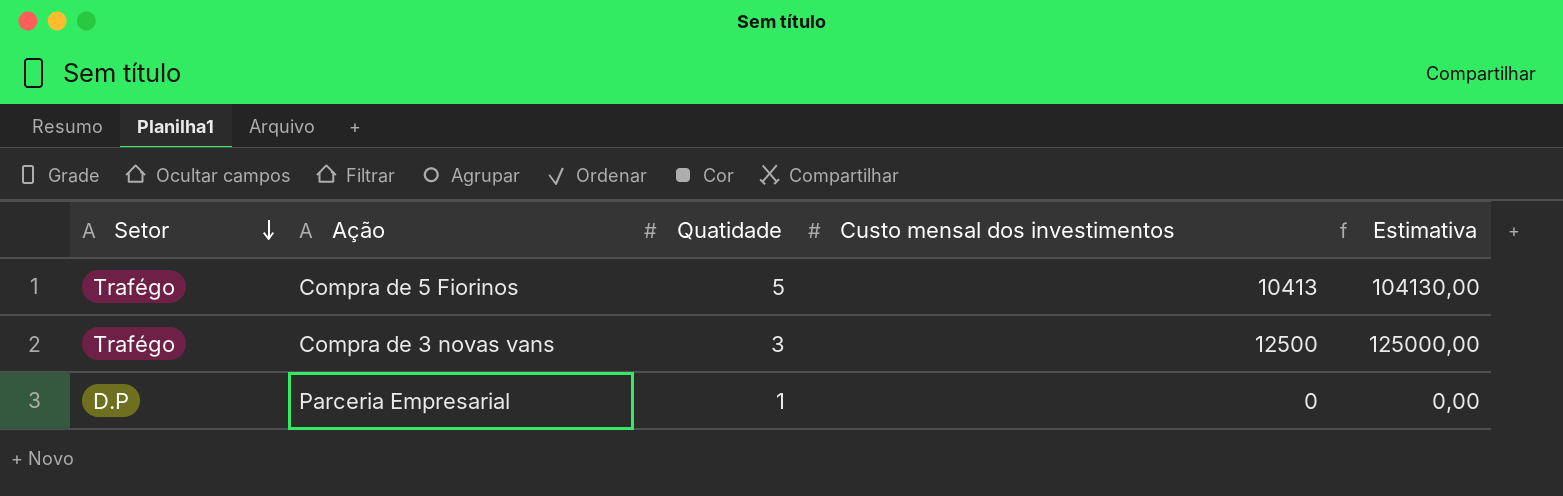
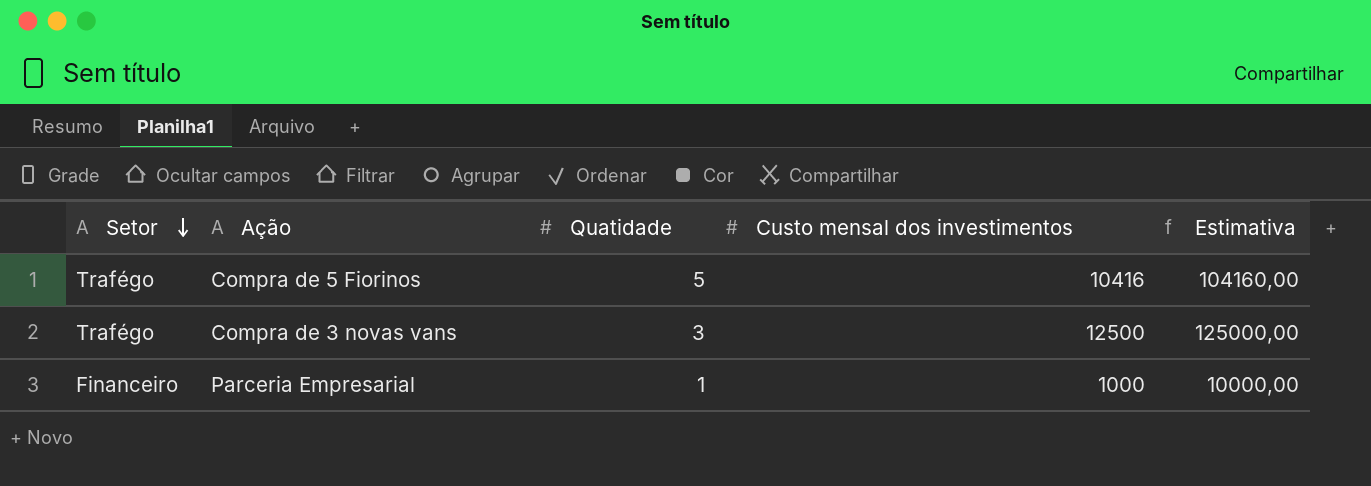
Compra de 5 Fiorinos | Custo mensal dos investimentos: 10413 -> 10416
Compra de 5 Fiorinos | Estimativa: 104130,00 -> 104160,00
Parceria Empresarial | Setor: D.P -> Financeiro
Parceria Empresarial | Custo mensal dos investimentos: 0 -> 1000
Parceria Empresarial | Estimativa: 0,00 -> 10000,00

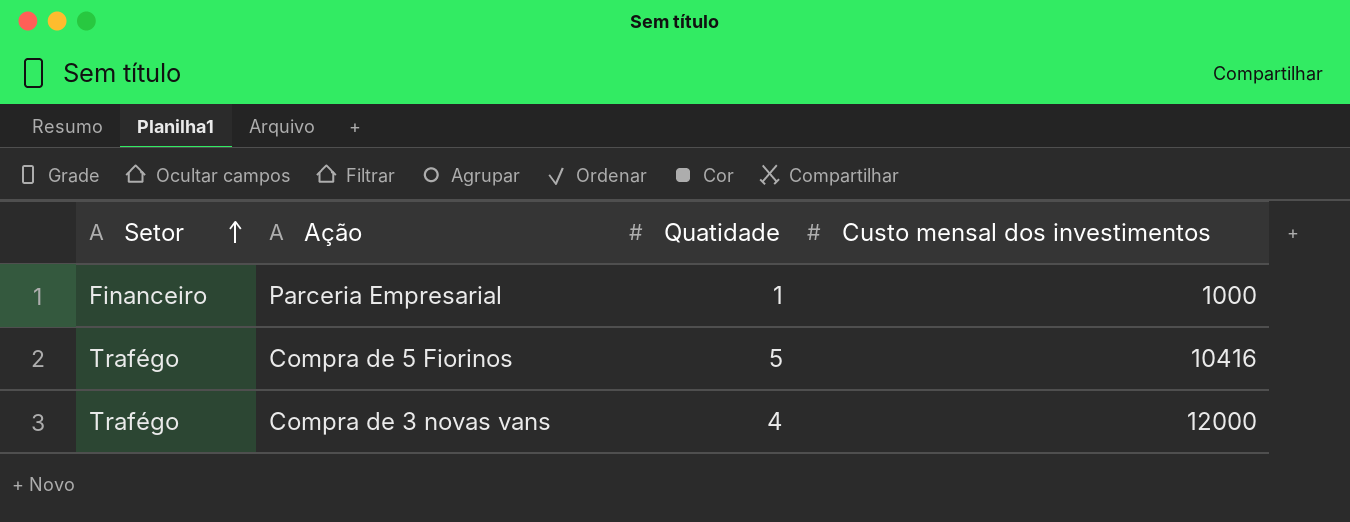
row order: Setor descending -> Setor ascending
column Estimativa | formula: [Custo mensal dos investimentos] * 10 -> none
Compra de 3 novas vans | Quatidade: 3 -> 4
Compra de 3 novas vans | Custo mensal dos investimentos: 12500 -> 12000

